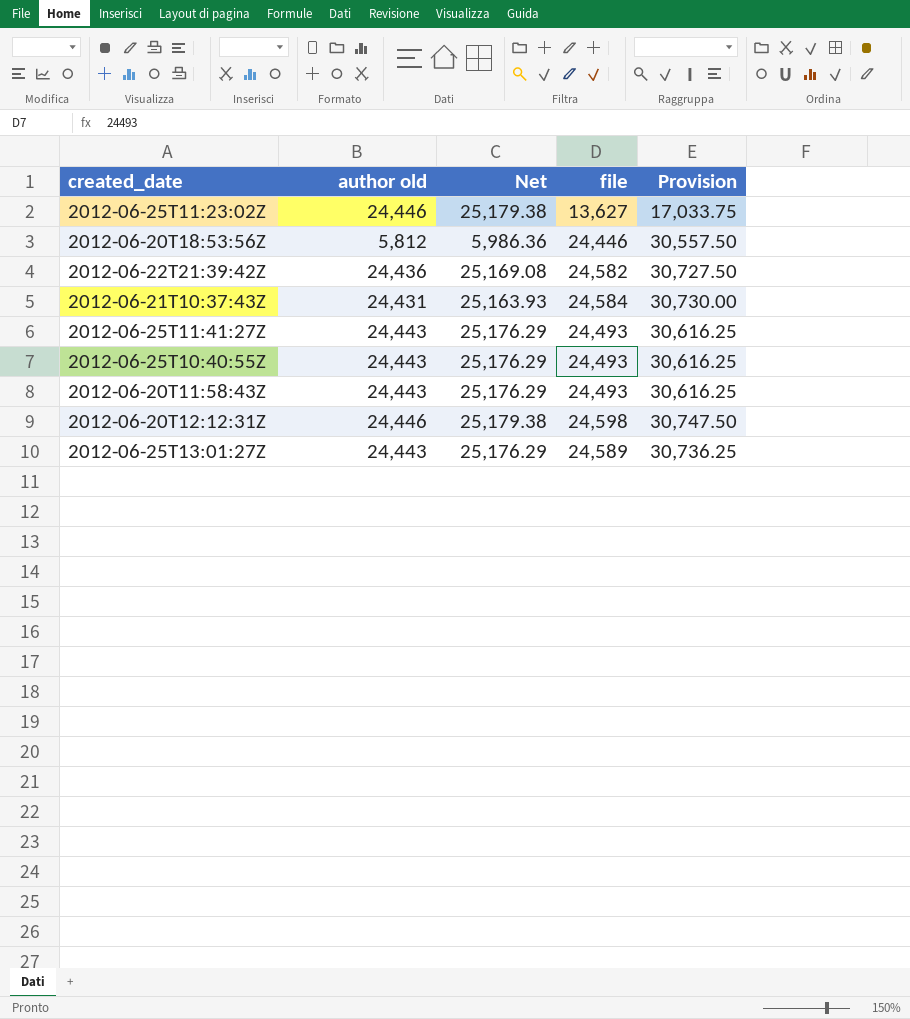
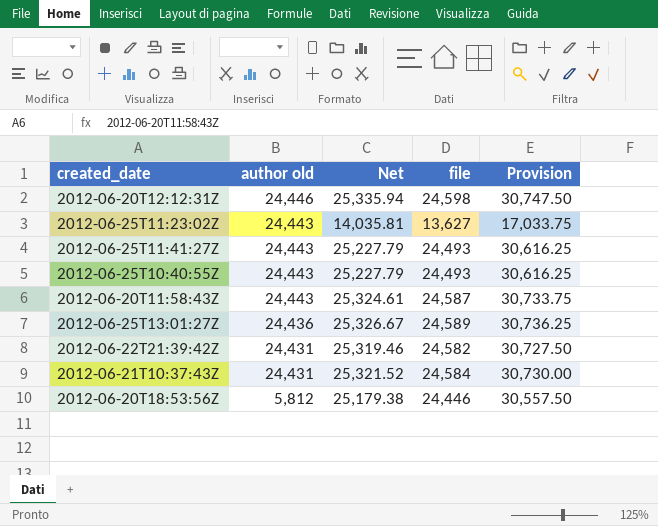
row order: none -> author old descending
column Net | formula: [author old] * 1.03 -> [file] * 1.03
2012-06-25T11:23:02Z | author old: 24,446 -> 24,443
2012-06-20T11:58:43Z | file: 24,493 -> 24,587
2012-06-20T11:58:43Z | Provision: 30,616.25 -> 30,733.75
2012-06-25T13:01:27Z | author old: 24,443 -> 24,436
2012-06-22T21:39:42Z | author old: 24,436 -> 24,431

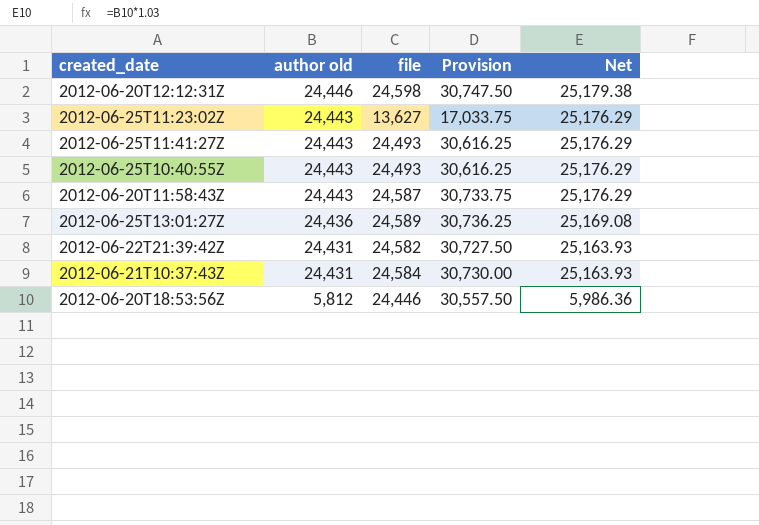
column Net | formula: [file] * 1.03 -> [author old] * 1.03
column Net | position: 3 -> 5

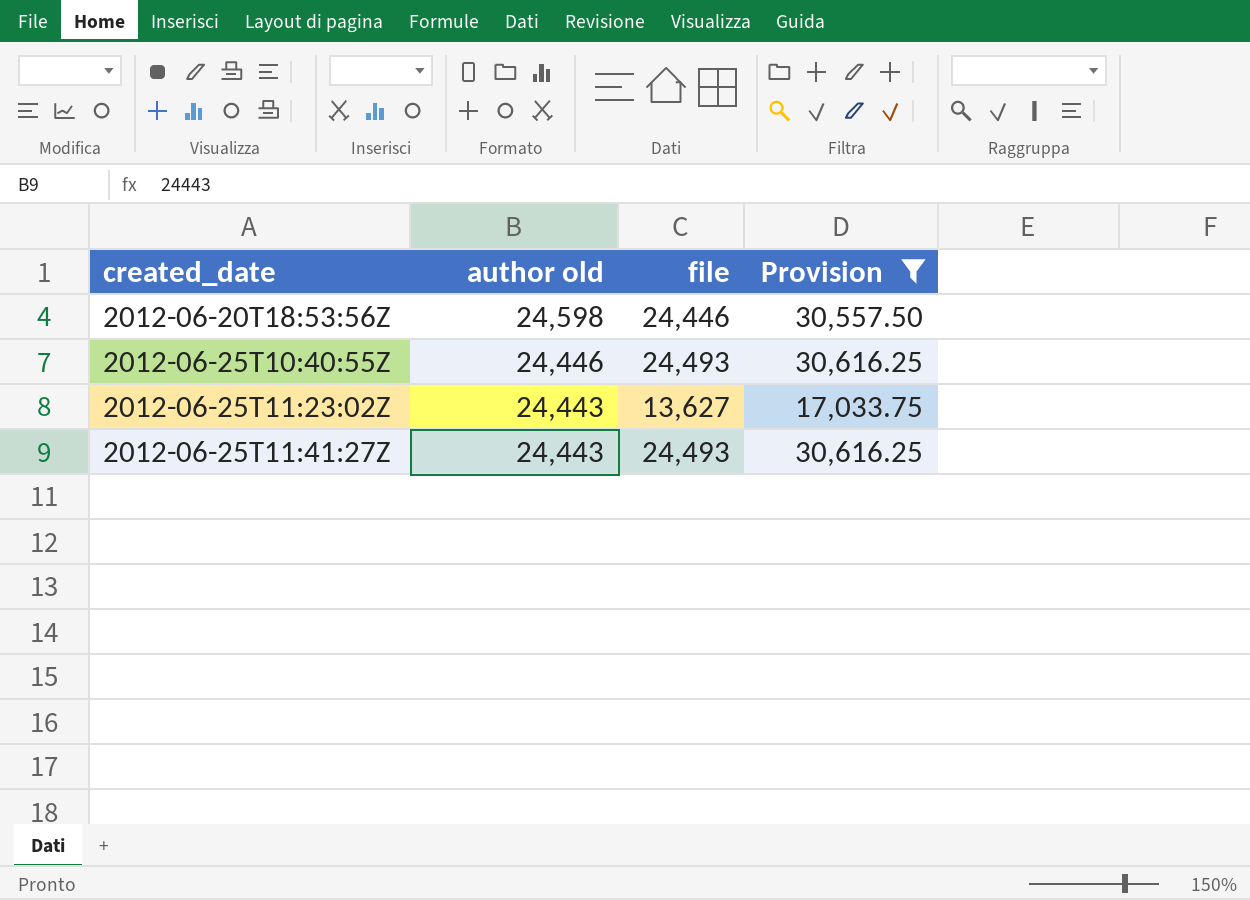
filter: none -> Provision <= 30,616.25
row order: author old descending -> created_date ascending
column Net | formula: [author old] * 1.03 -> none
2012-06-20T18:53:56Z | author old: 5,812 -> 24,598
2012-06-25T10:40:55Z | author old: 24,443 -> 24,446

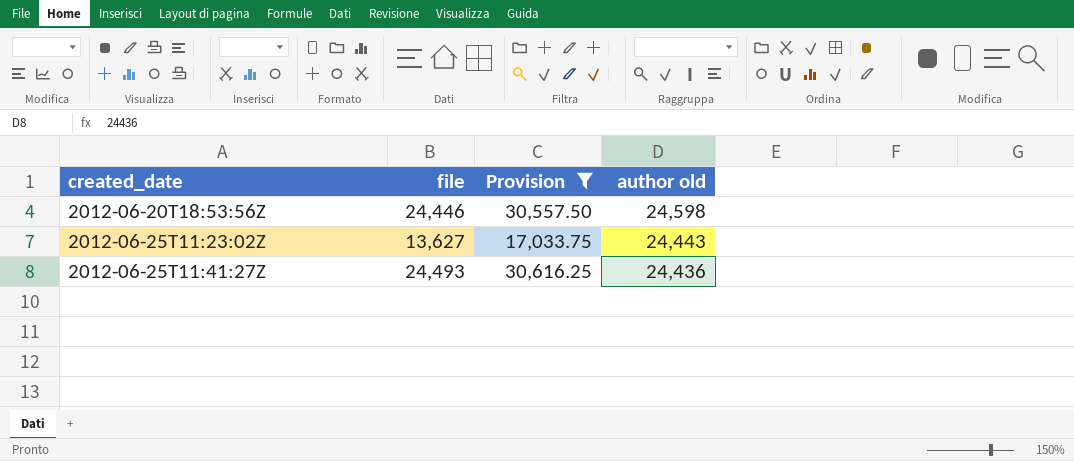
column author old | position: 2 -> 4
row 2012-06-25T10:40:55Z: 24,446 | 24,493 | 30,616.25 -> none
2012-06-25T11:41:27Z | author old: 24,443 -> 24,436

